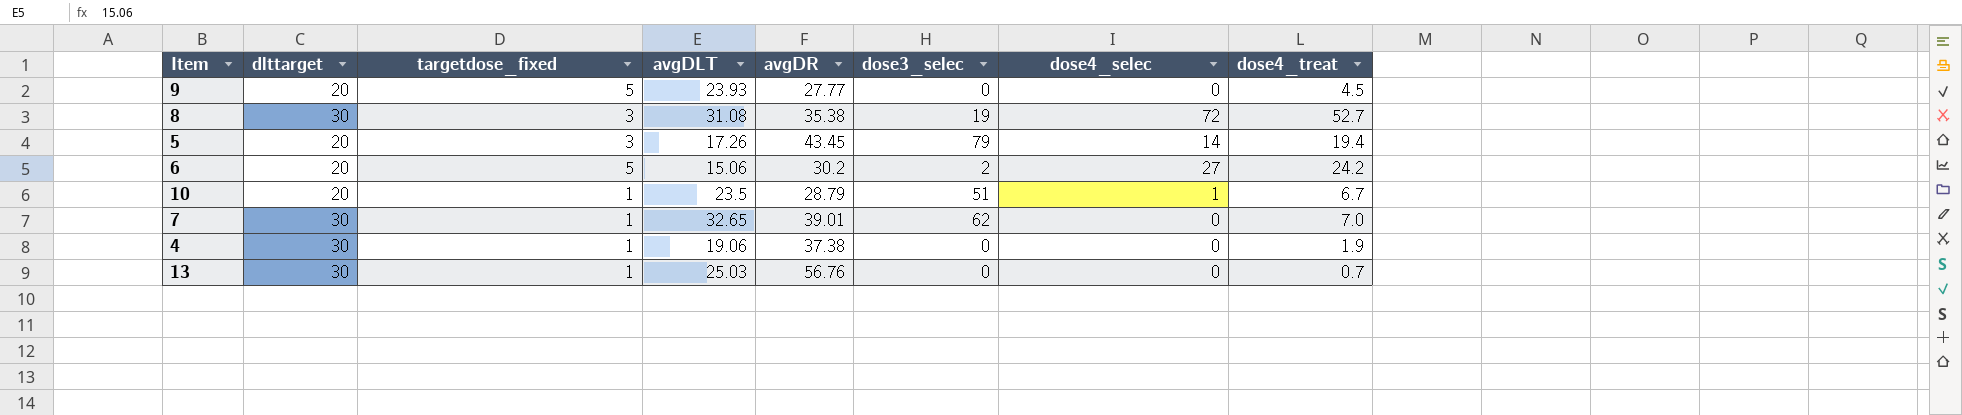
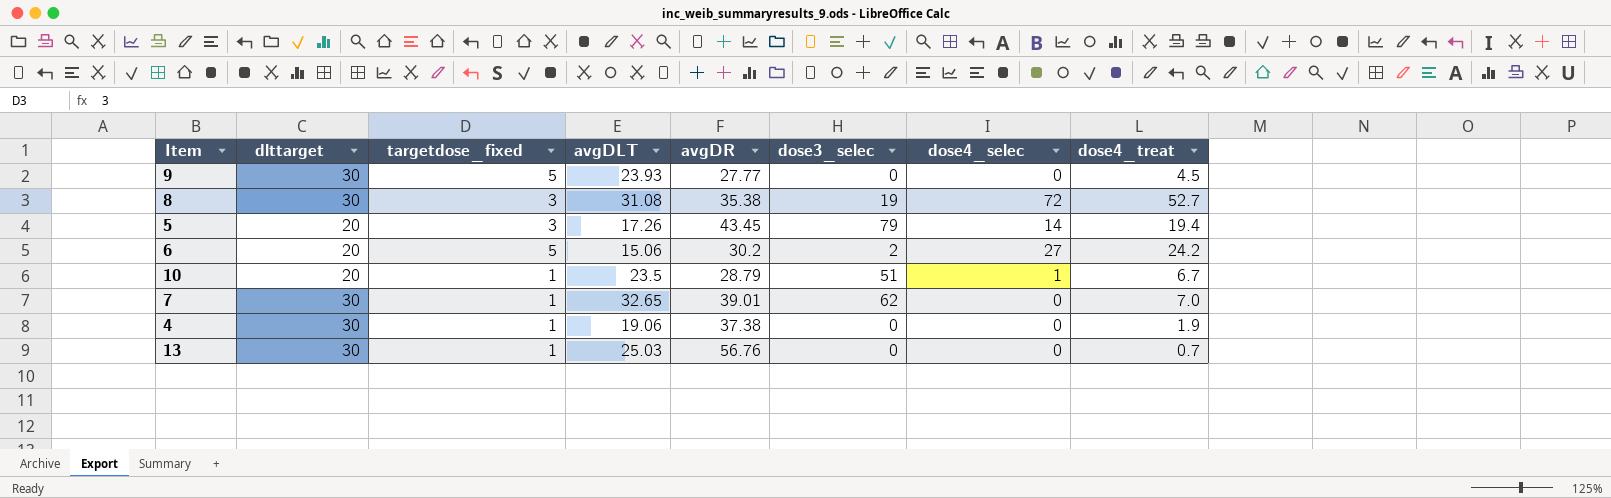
9 | dlttarget: 20 -> 30

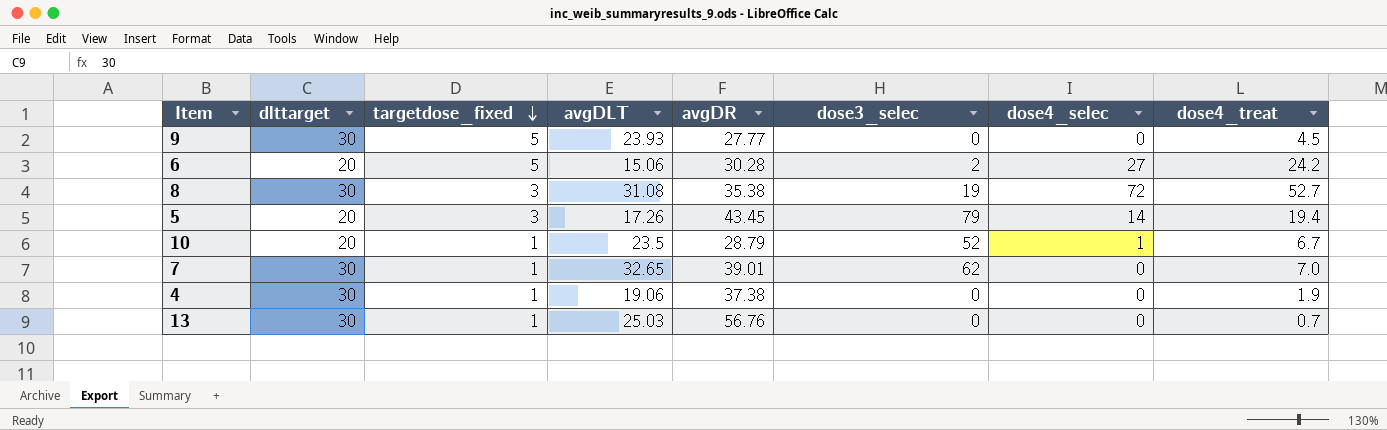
row order: none -> targetdose_fixed descending
6 | avgDR: 30.2 -> 30.28
10 | dose3_selec: 51 -> 52

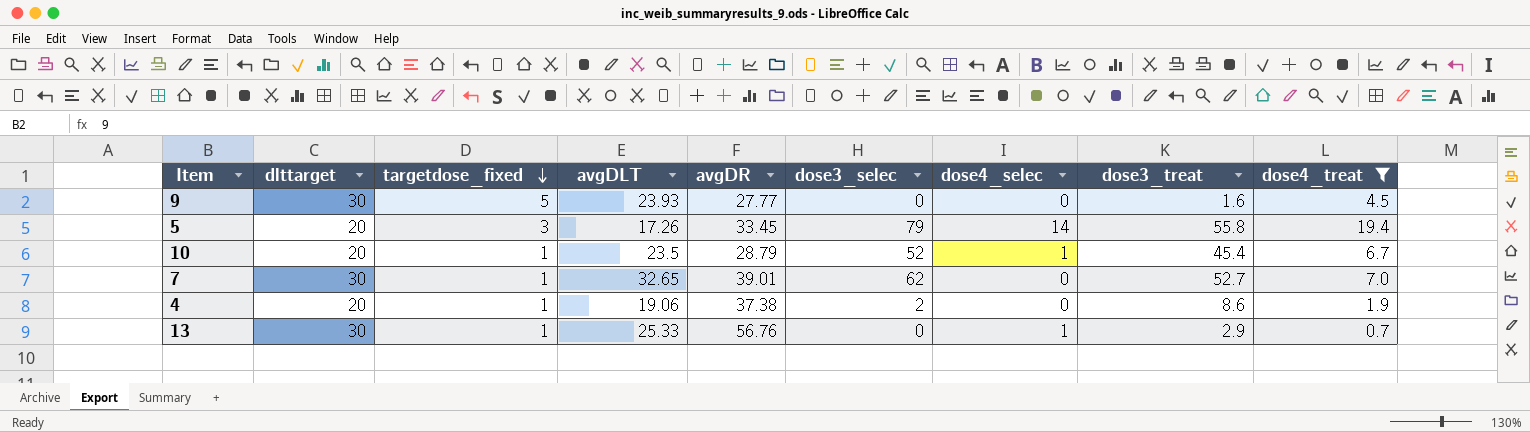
filter: none -> dose4_treat <= 19.4
column dose3_treat | position: none -> 8
5 | avgDR: 43.45 -> 33.45
4 | dlttarget: 30 -> 20
4 | dose3_selec: 0 -> 2
13 | avgDLT: 25.03 -> 25.33
13 | dose4_selec: 0 -> 1

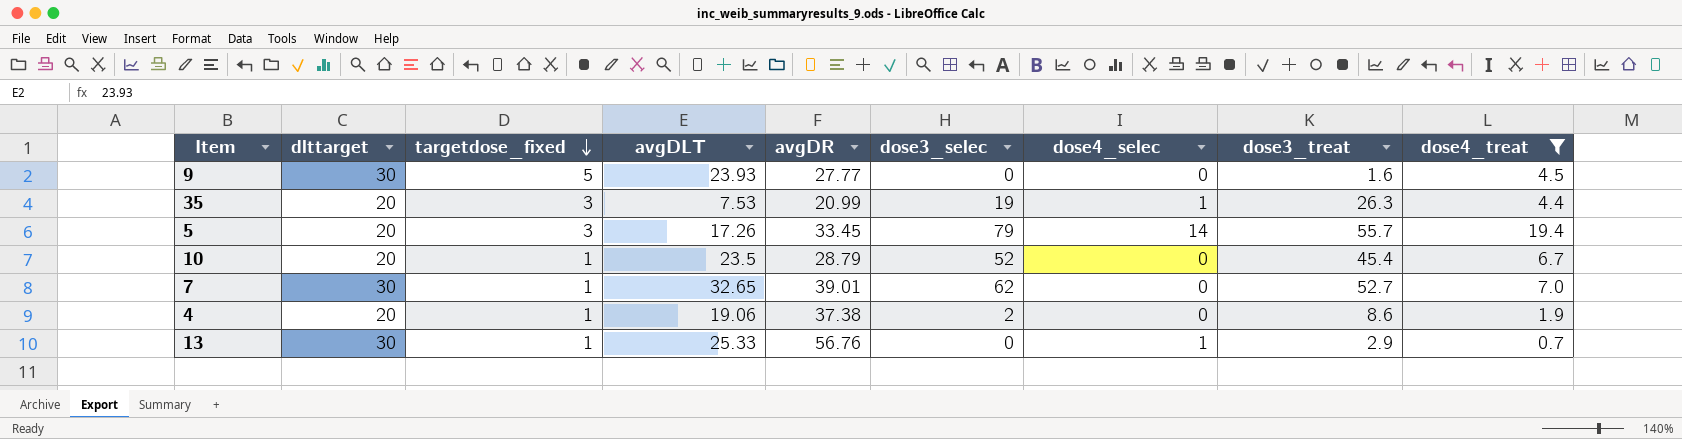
row 35: none -> 20 | 3 | 7.53 | 20.99 | 19 | 1 | 26.3 | 4.4
5 | dose3_treat: 55.8 -> 55.7
10 | dose4_selec: 1 -> 0

